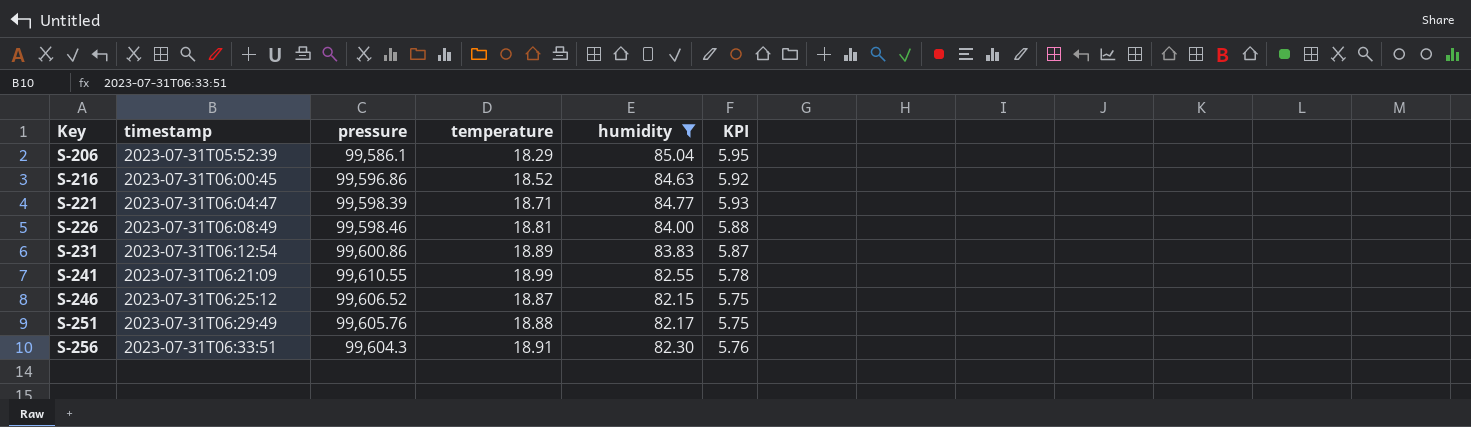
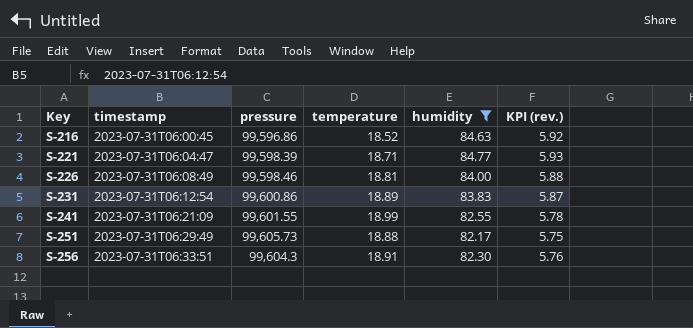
column name: KPI -> KPI (rev.)
row S-206: 2023-07-31T05:52:39 | 99,586.1 | 18.29 | 85.04 | 5.95 -> none
row S-246: 2023-07-31T06:25:12 | 99,606.52 | 18.87 | 82.15 | 5.75 -> none
S-241 | pressure: 99,610.55 -> 99,601.55
S-251 | pressure: 99,605.76 -> 99,605.73

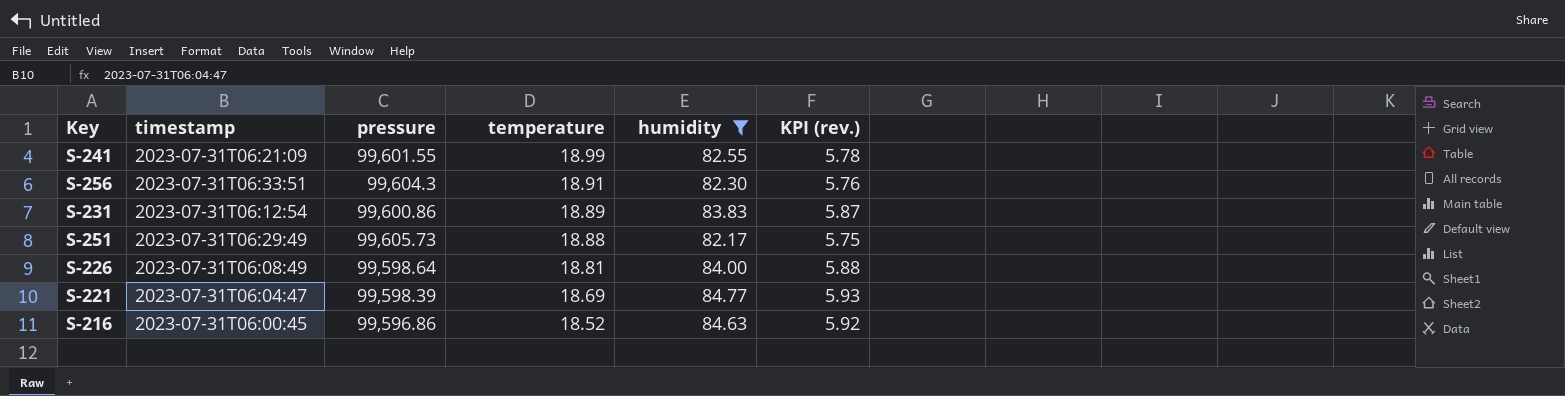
row order: Key ascending -> temperature descending
S-226 | pressure: 99,598.46 -> 99,598.64
S-221 | temperature: 18.71 -> 18.69

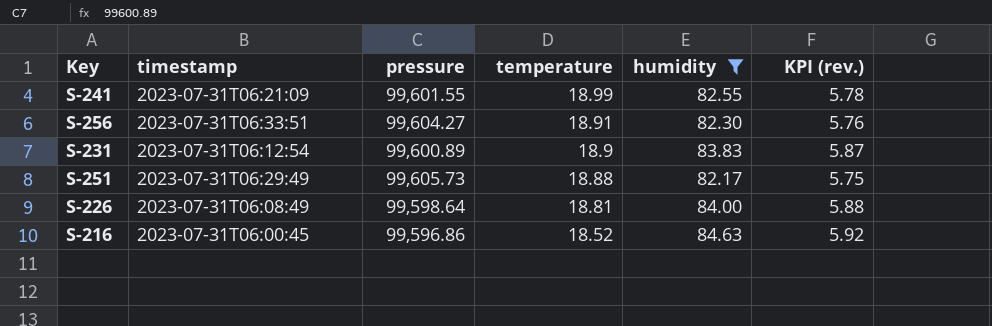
row S-221: 2023-07-31T06:04:47 | 99,598.39 | 18.69 | 84.77 | 5.93 -> none
S-256 | pressure: 99,604.3 -> 99,604.27
S-231 | pressure: 99,600.86 -> 99,600.89
S-231 | temperature: 18.89 -> 18.9

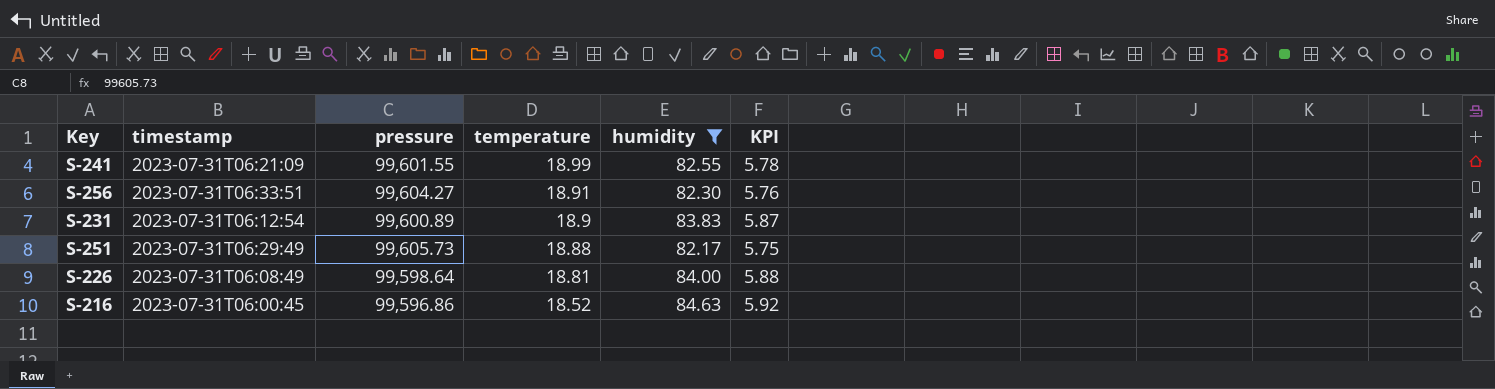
column name: KPI (rev.) -> KPI

